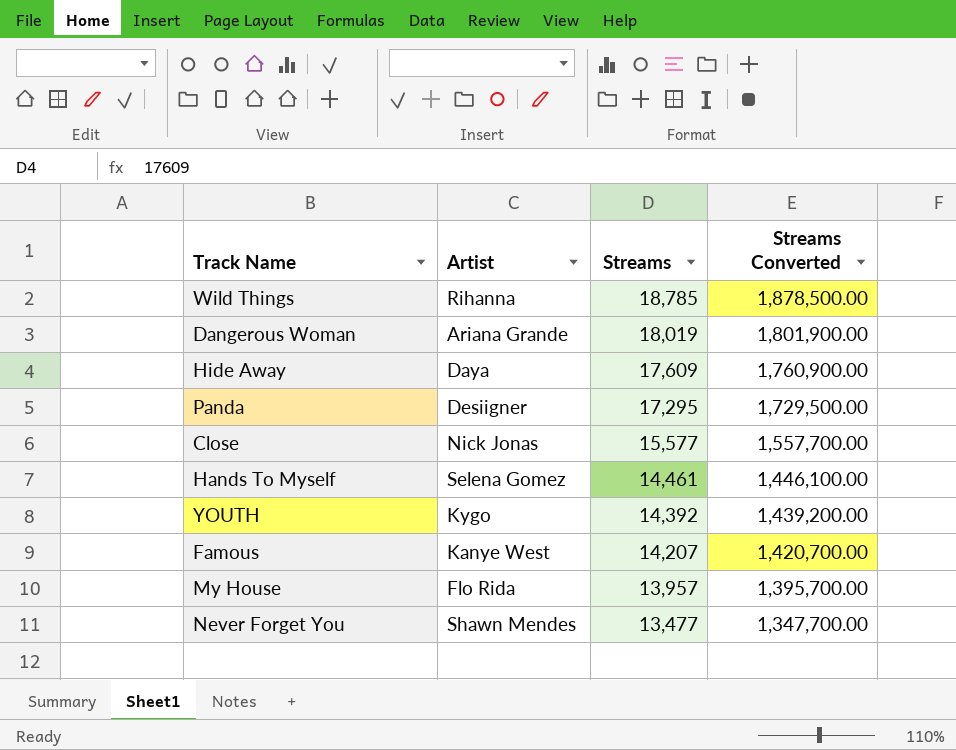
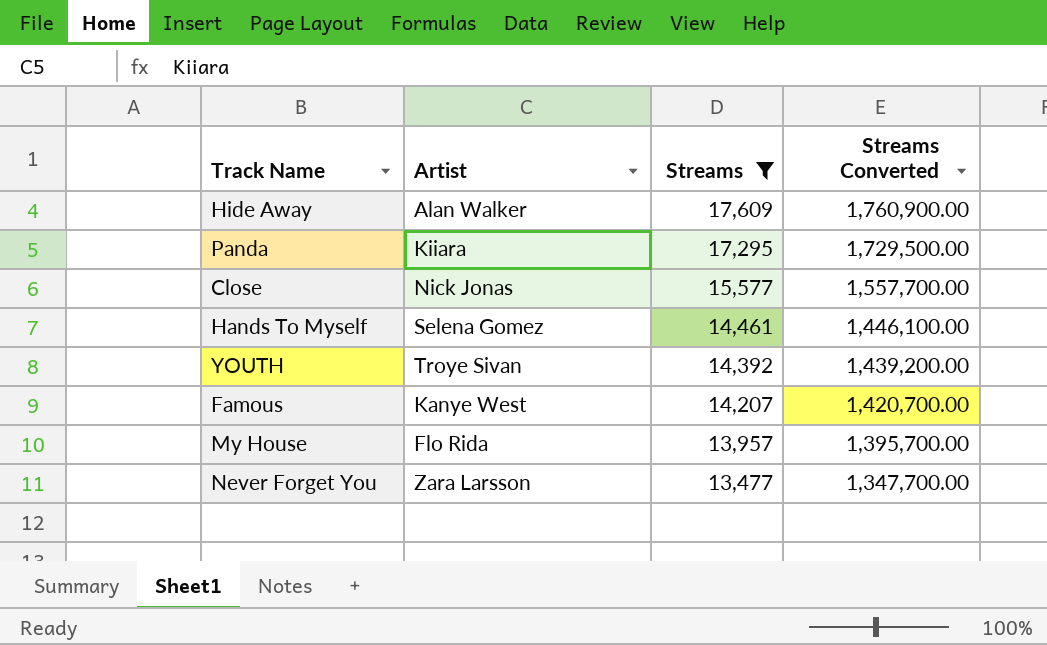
filter: none -> Streams <= 17,609
Hide Away | Artist: Daya -> Alan Walker
Panda | Artist: Desiigner -> Kiiara
YOUTH | Artist: Kygo -> Troye Sivan
Never Forget You | Artist: Shawn Mendes -> Zara Larsson

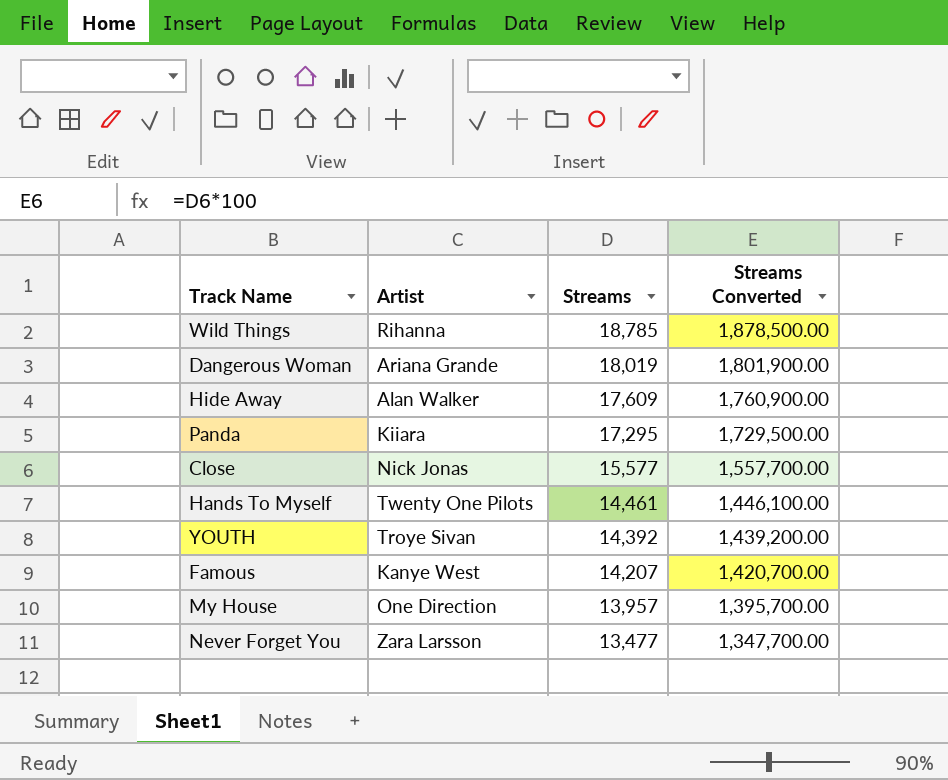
filter: Streams <= 17,609 -> none
Hands To Myself | Artist: Selena Gomez -> Twenty One Pilots
My House | Artist: Flo Rida -> One Direction

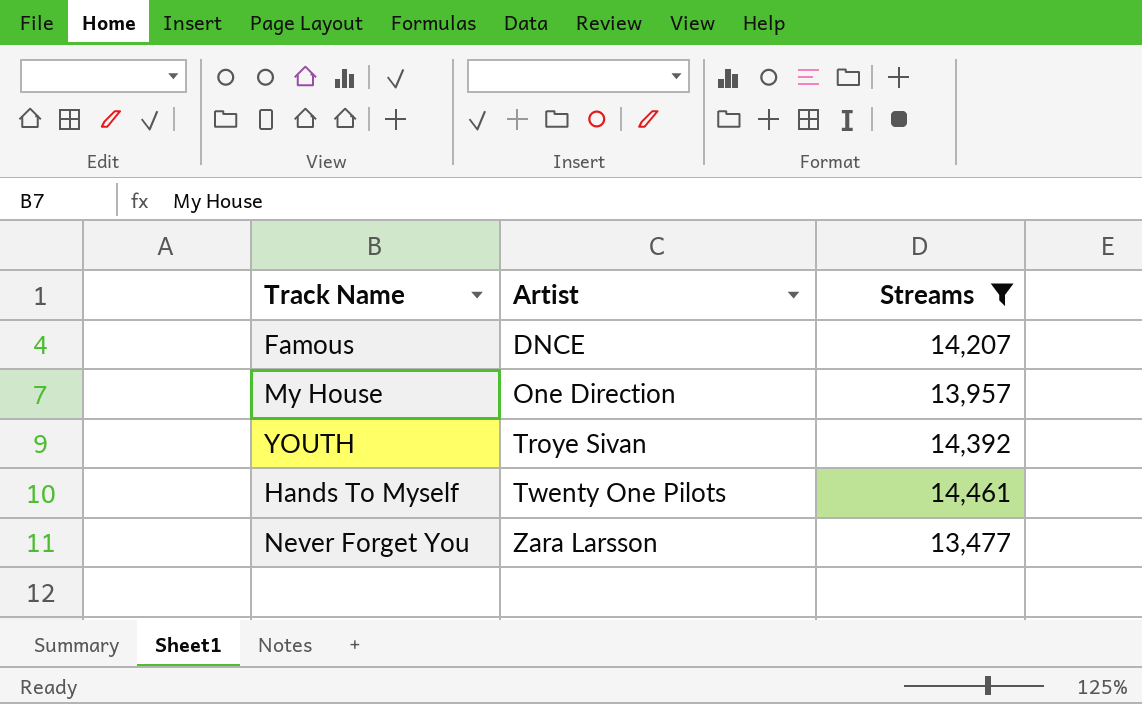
filter: none -> Streams <= 14,461
row order: Streams descending -> Artist ascending
column Streams Converted | formula: [Streams] * 100 -> none
Famous | Artist: Kanye West -> DNCE

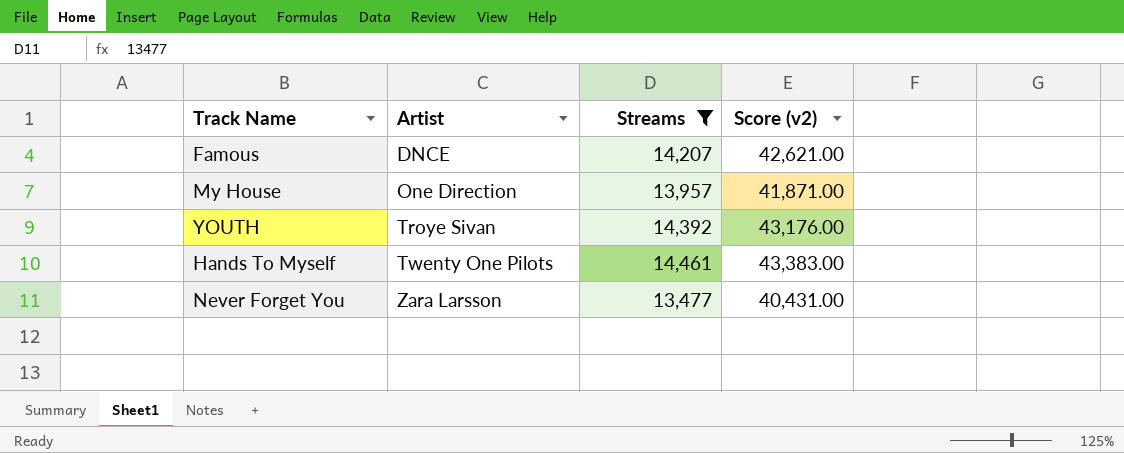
column Score (v2) | formula: none -> [Streams] * 3

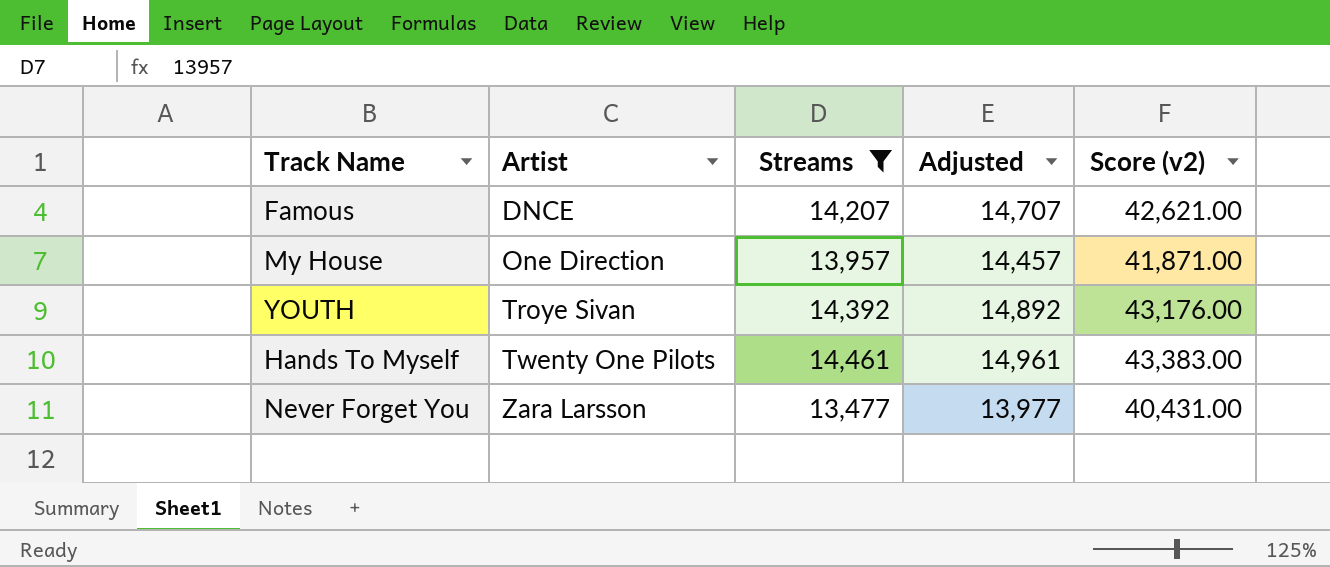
column Adjusted | formula: none -> [Streams] + 500

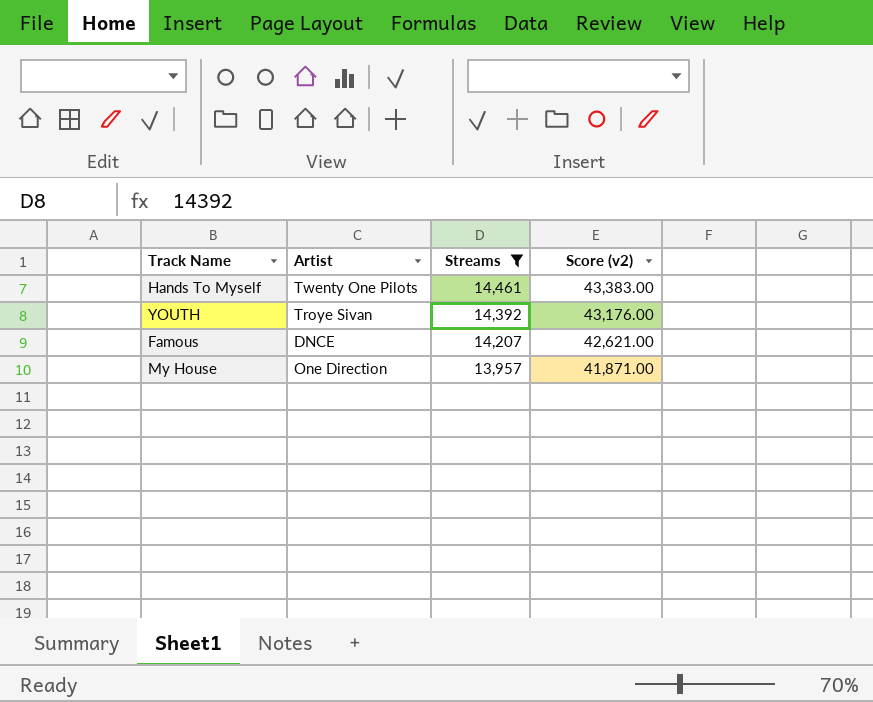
row order: Artist ascending -> Streams descending
column Adjusted | formula: [Streams] + 500 -> none
row Never Forget You: Zara Larsson | 13,477 | 13,977 | 40,431.00 -> none

